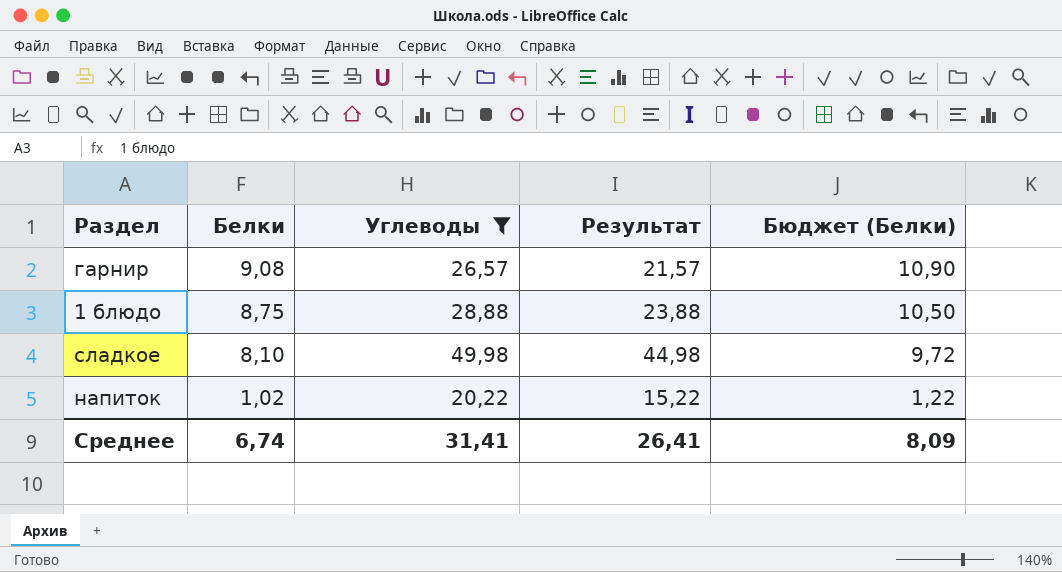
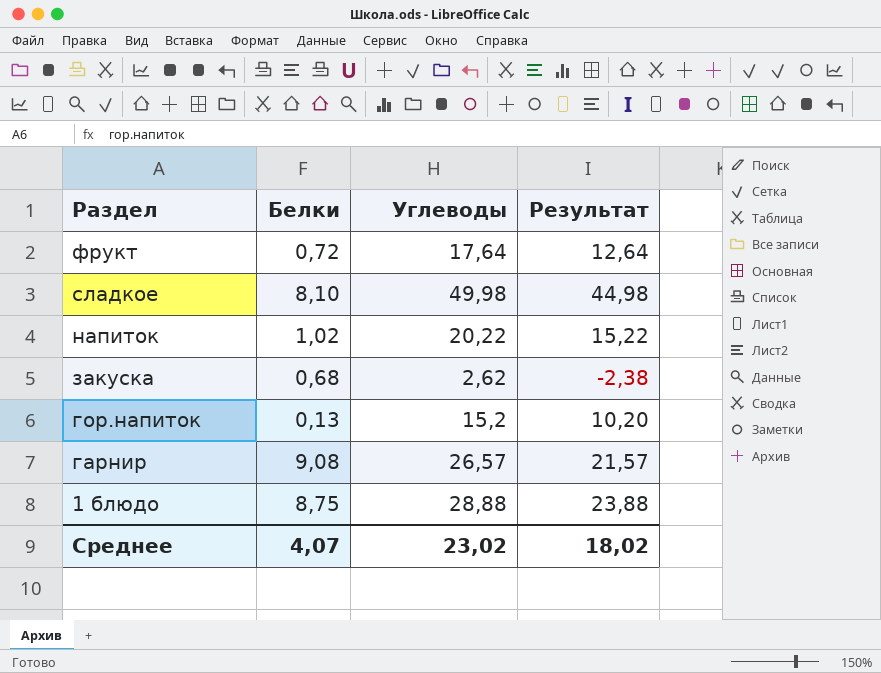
filter: Углеводы >= 20,22 -> none
row order: Белки descending -> Раздел descending
column Бюджет (Белки) | formula: [Белки] * 1,2 -> none
Среднее | Белки: 6,74 -> 4,07
Среднее | Углеводы: 31,41 -> 23,02
Среднее | Результат: 26,41 -> 18,02

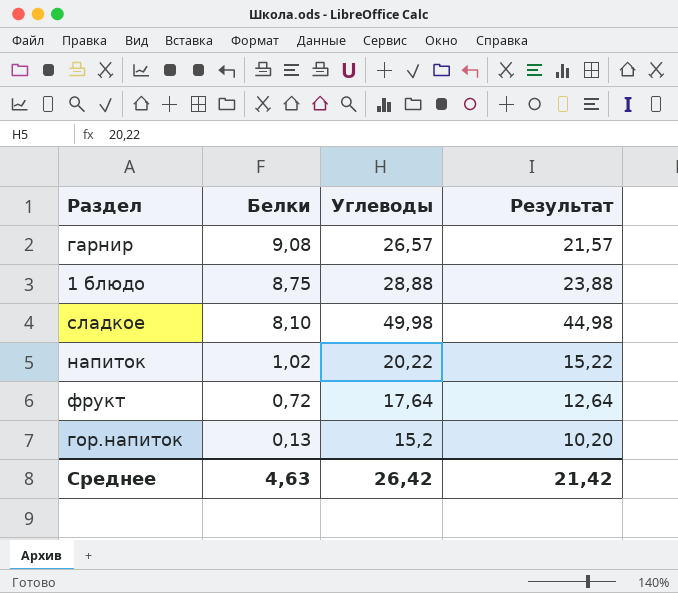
row order: Раздел descending -> Белки descending
row закуска: 0,68 | 2,62 | -2,38 -> none
Среднее | Белки: 4,07 -> 4,63
Среднее | Углеводы: 23,02 -> 26,42
Среднее | Результат: 18,02 -> 21,42

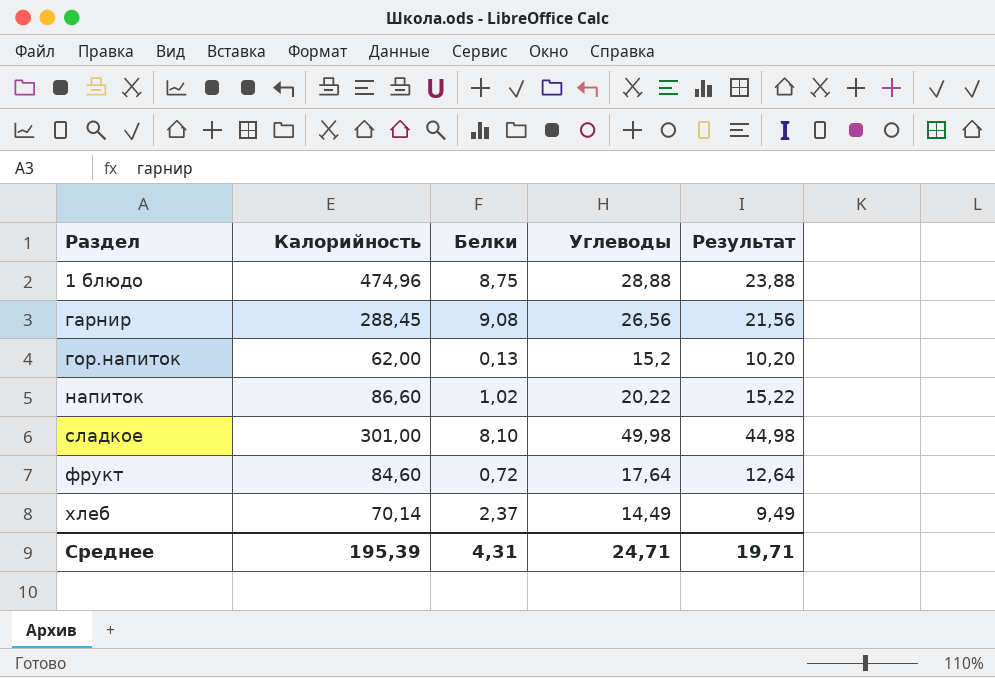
row order: Белки descending -> Раздел ascending
column Калорийность | position: none -> 2
гарнир | Углеводы: 26,57 -> 26,56
гарнир | Результат: 21,57 -> 21,56
row хлеб: none -> 70,14 | 2,37 | 14,49 | 9,49
Среднее | Белки: 4,63 -> 4,31
Среднее | Углеводы: 26,42 -> 24,71
Среднее | Результат: 21,42 -> 19,71

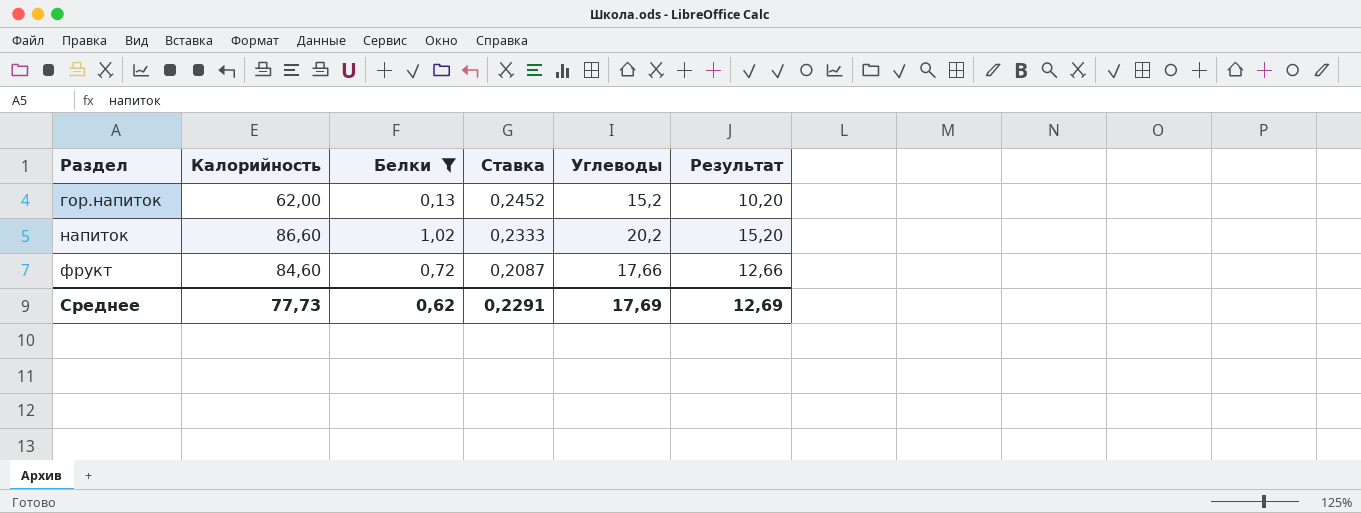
filter: none -> Белки <= 1,02
column Ставка | formula: none -> [Углеводы] / [Калорийность]
напиток | Углеводы: 20,22 -> 20,2
напиток | Результат: 15,22 -> 15,20
фрукт | Углеводы: 17,64 -> 17,66
фрукт | Результат: 12,64 -> 12,66
Среднее | Калорийность: 195,39 -> 77,73
Среднее | Белки: 4,31 -> 0,62
Среднее | Углеводы: 24,71 -> 17,69
Среднее | Результат: 19,71 -> 12,69

